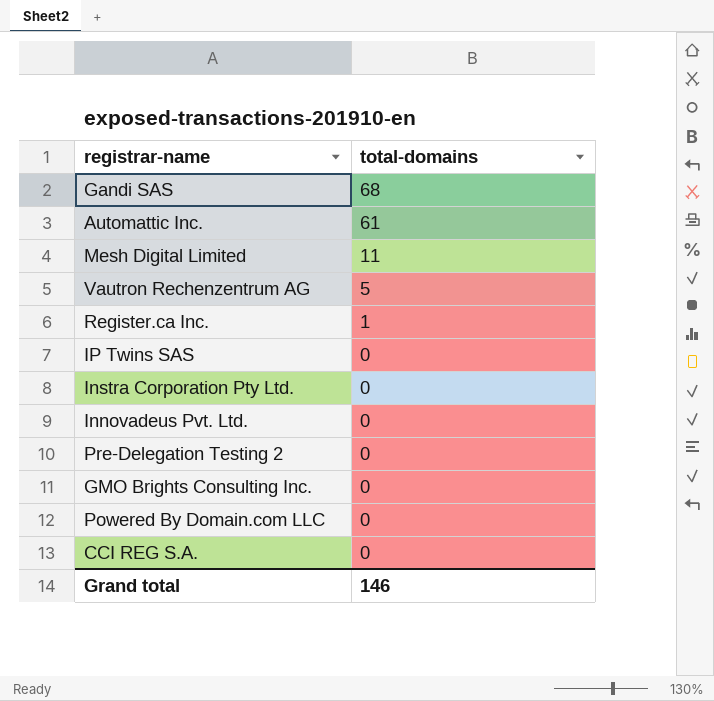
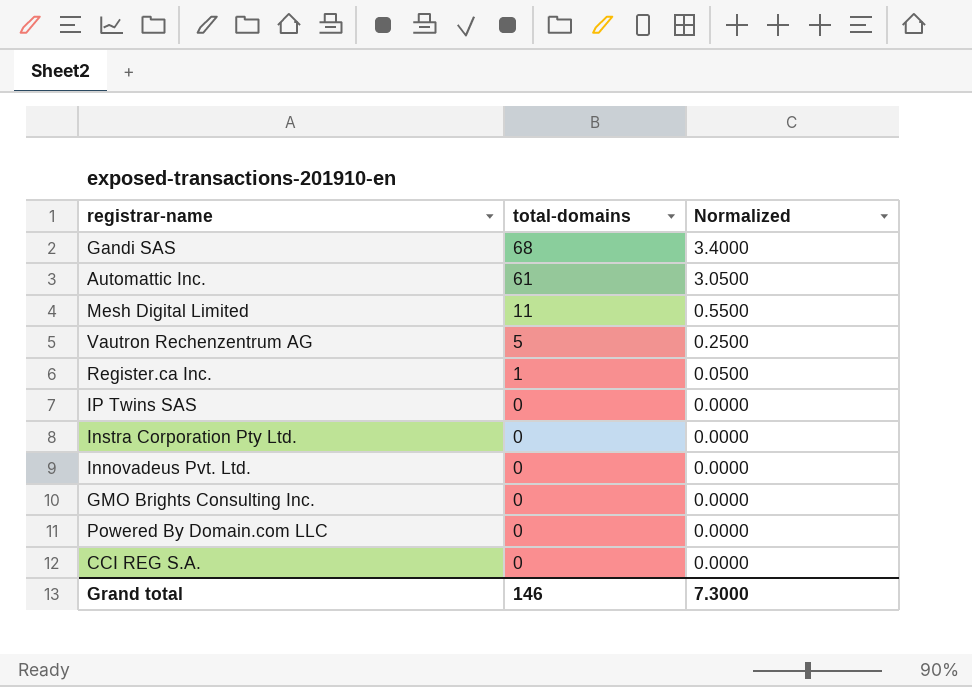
column Normalized | formula: none -> [total-domains] * 0.05
row Pre-Delegation Testing 2: 0 -> none

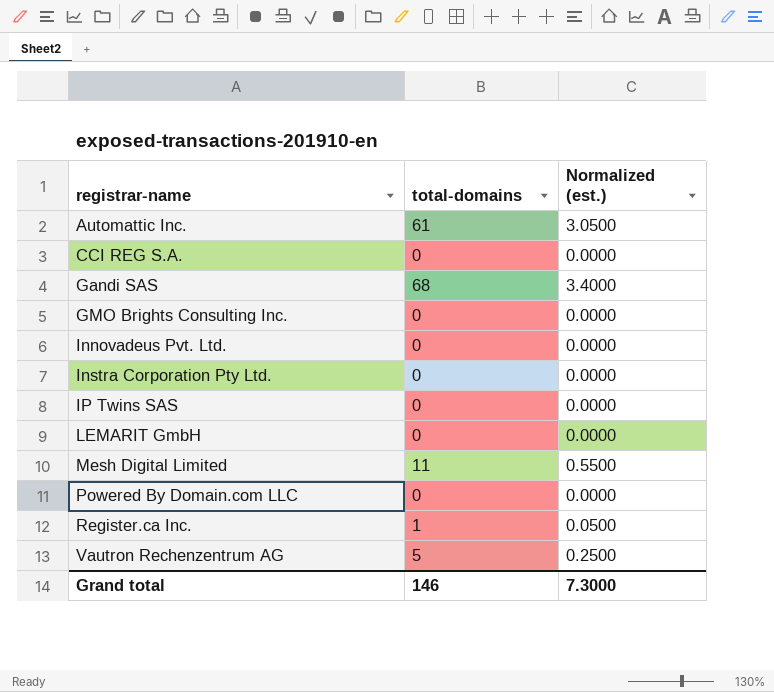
row order: total-domains descending -> registrar-name ascending
column name: Normalized -> Normalized (est.)
row LEMARIT GmbH: none -> 0 | 0.0000

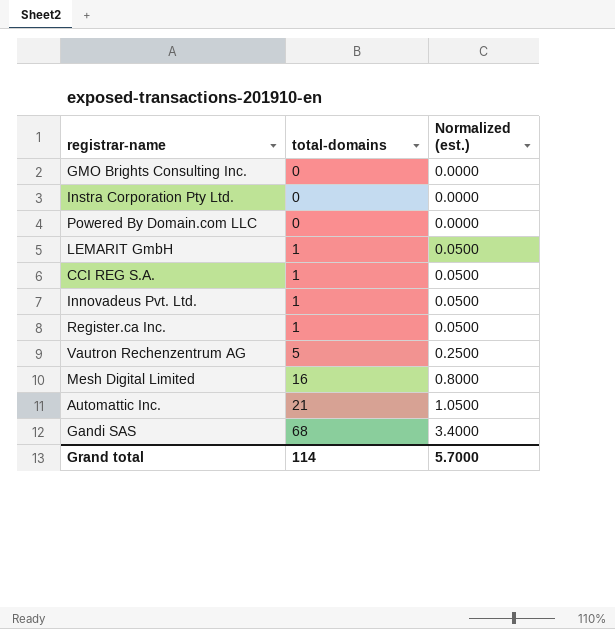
row order: registrar-name ascending -> total-domains ascending
row IP Twins SAS: 0 | 0.0000 -> none
LEMARIT GmbH | total-domains: 0 -> 1
LEMARIT GmbH | Normalized (est.): 0.0000 -> 0.0500
CCI REG S.A. | total-domains: 0 -> 1
CCI REG S.A. | Normalized (est.): 0.0000 -> 0.0500
Innovadeus Pvt. Ltd. | total-domains: 0 -> 1
Innovadeus Pvt. Ltd. | Normalized (est.): 0.0000 -> 0.0500
Mesh Digital Limited | total-domains: 11 -> 16
Mesh Digital Limited | Normalized (est.): 0.5500 -> 0.8000
Automattic Inc. | total-domains: 61 -> 21
Automattic Inc. | Normalized (est.): 3.0500 -> 1.0500
Grand total | total-domains: 146 -> 114
Grand total | Normalized (est.): 7.3000 -> 5.7000

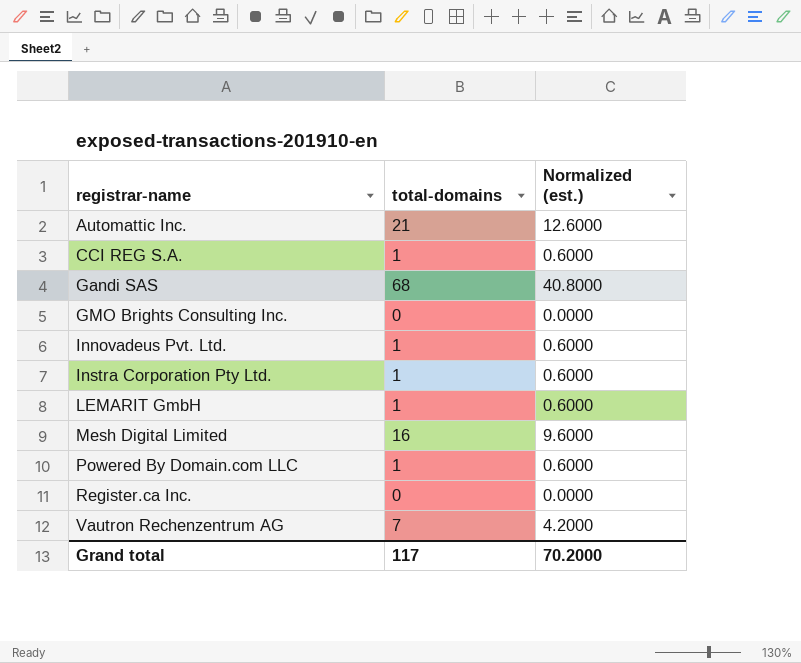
row order: total-domains ascending -> registrar-name ascending
column Normalized (est.) | formula: [total-domains] * 0.05 -> [total-domains] * 0.6
Instra Corporation Pty Ltd. | total-domains: 0 -> 1
Powered By Domain.com LLC | total-domains: 0 -> 1
Register.ca Inc. | total-domains: 1 -> 0
Vautron Rechenzentrum AG | total-domains: 5 -> 7
Grand total | total-domains: 114 -> 117
Grand total | Normalized (est.): 5.7000 -> 70.2000

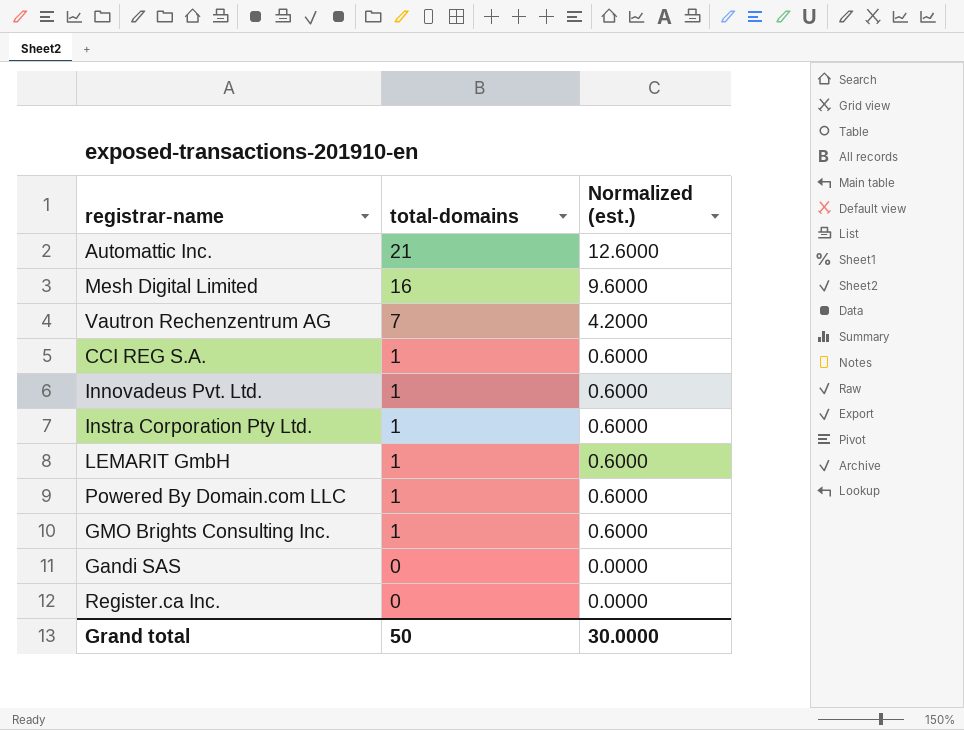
row order: registrar-name ascending -> total-domains descending
GMO Brights Consulting Inc. | total-domains: 0 -> 1
GMO Brights Consulting Inc. | Normalized (est.): 0.0000 -> 0.6000
Gandi SAS | total-domains: 68 -> 0
Gandi SAS | Normalized (est.): 40.8000 -> 0.0000
Grand total | total-domains: 117 -> 50
Grand total | Normalized (est.): 70.2000 -> 30.0000

